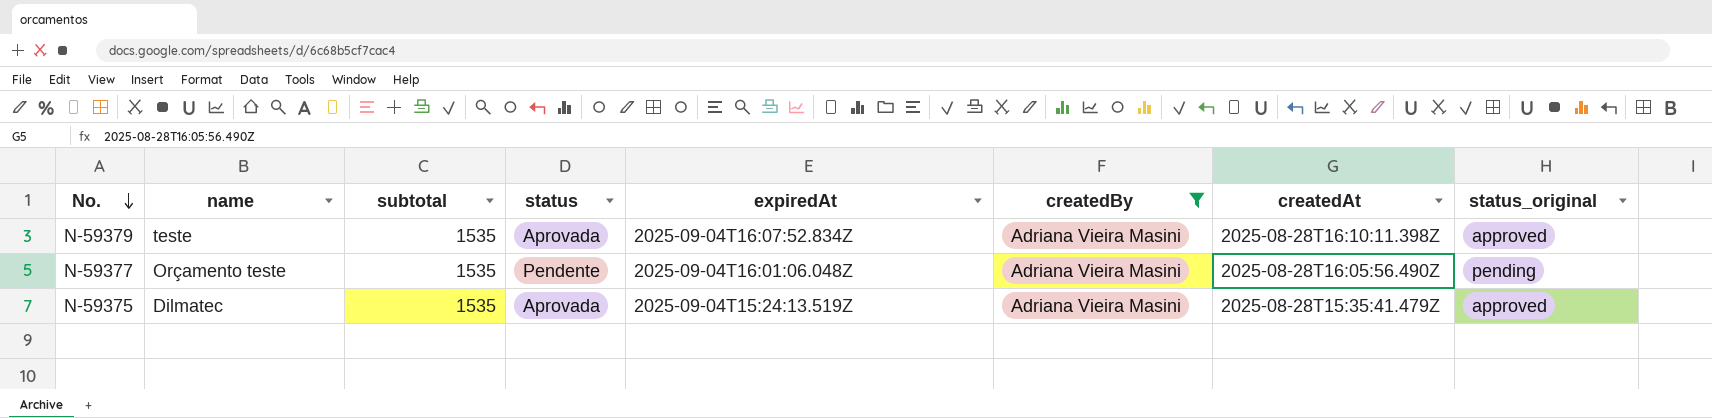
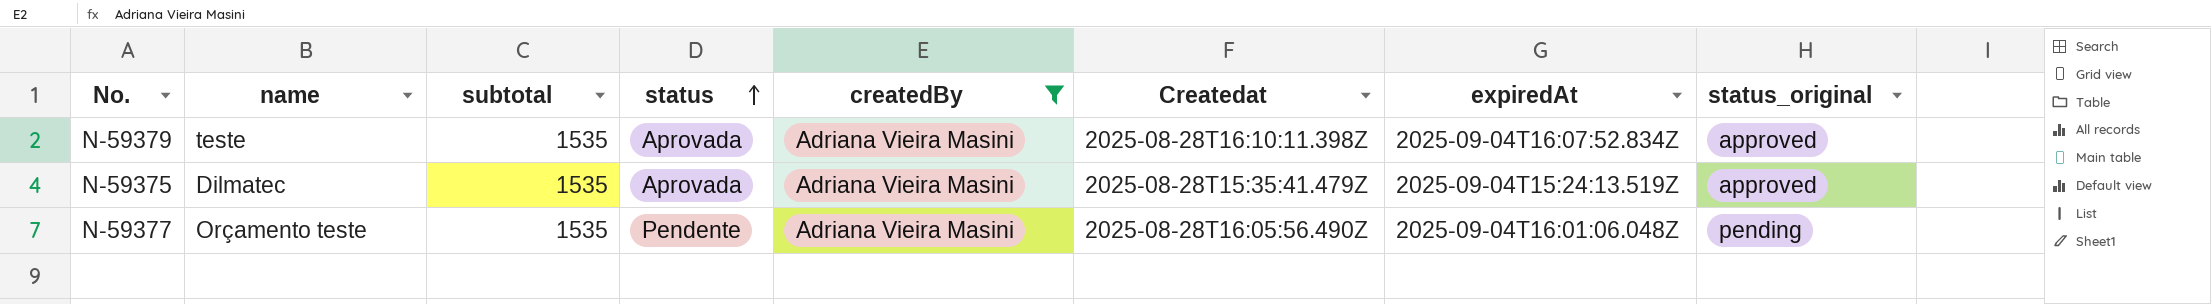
row order: No. descending -> status ascending
column name: createdAt -> Createdat
column expiredAt | position: 5 -> 7

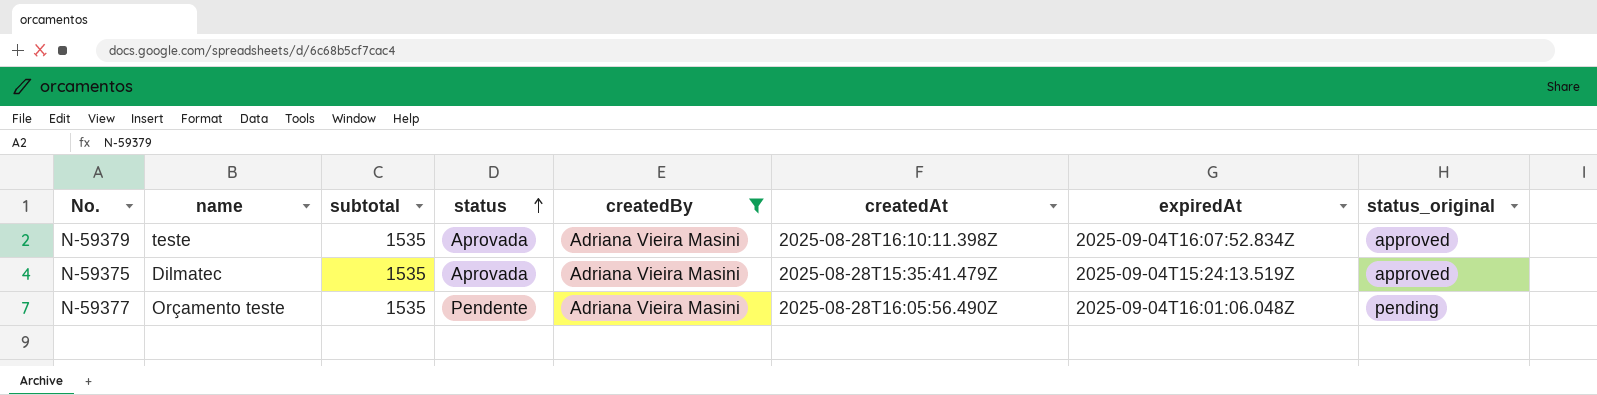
column name: Createdat -> createdAt

